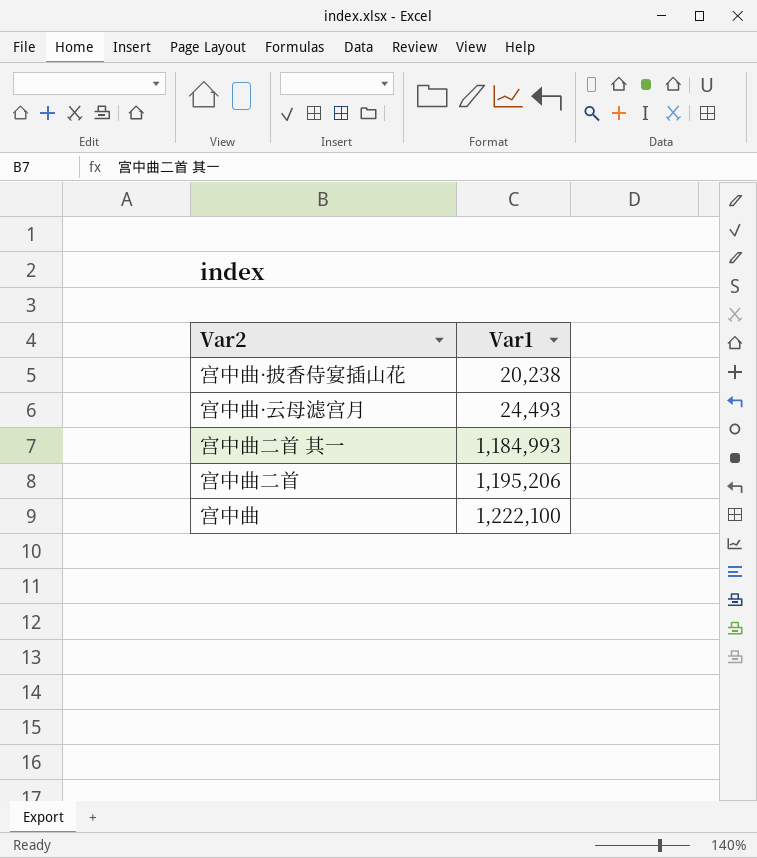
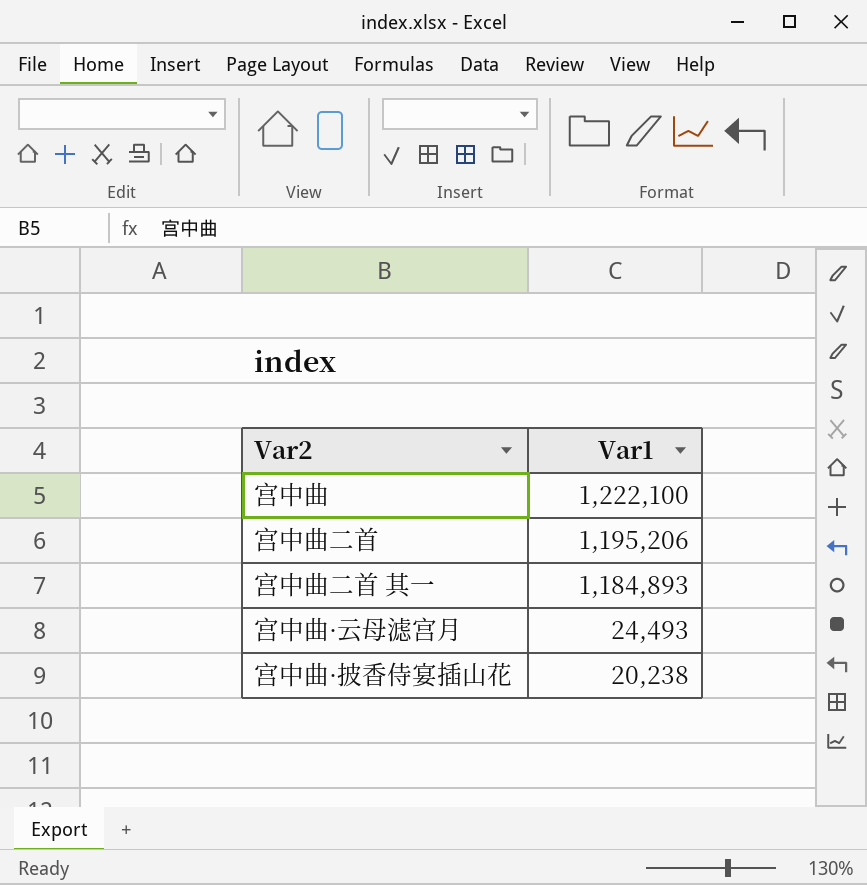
row order: Var1 ascending -> Var1 descending
宫中曲二首 其一 | Var1: 1,184,993 -> 1,184,893

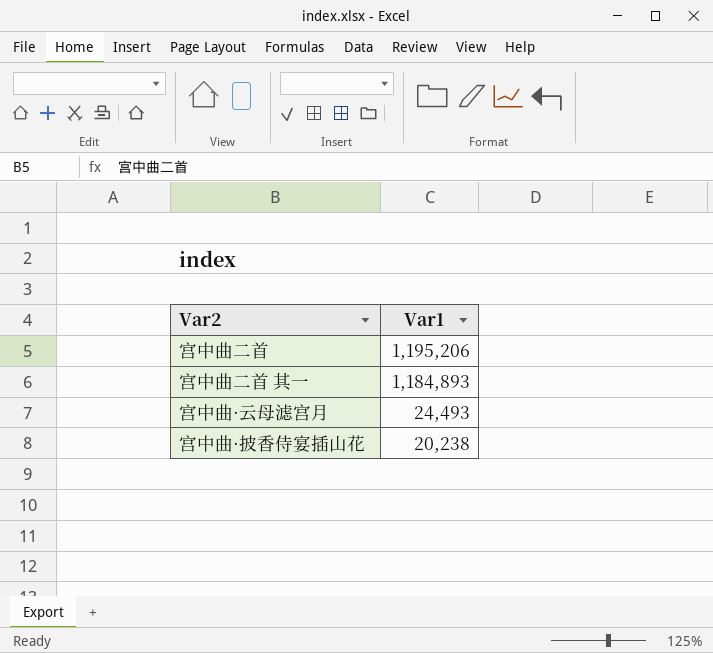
row 宫中曲: 1,222,100 -> none

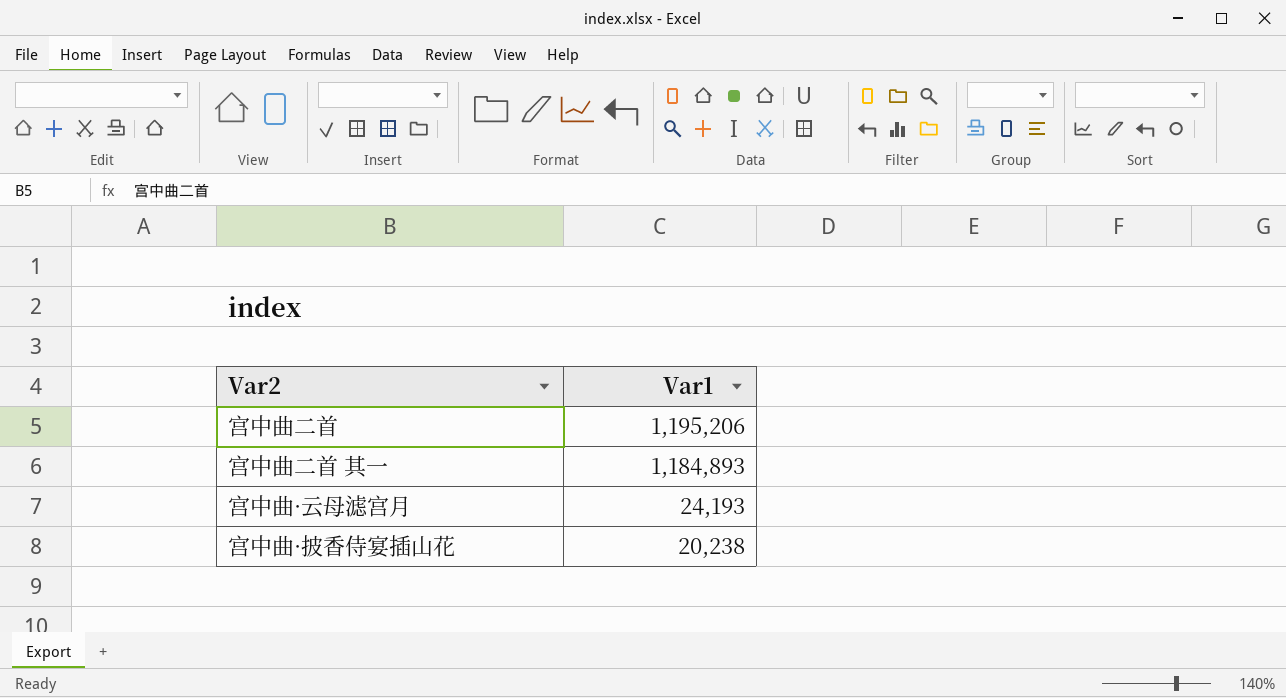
宫中曲·云母滤宫月 | Var1: 24,493 -> 24,193

